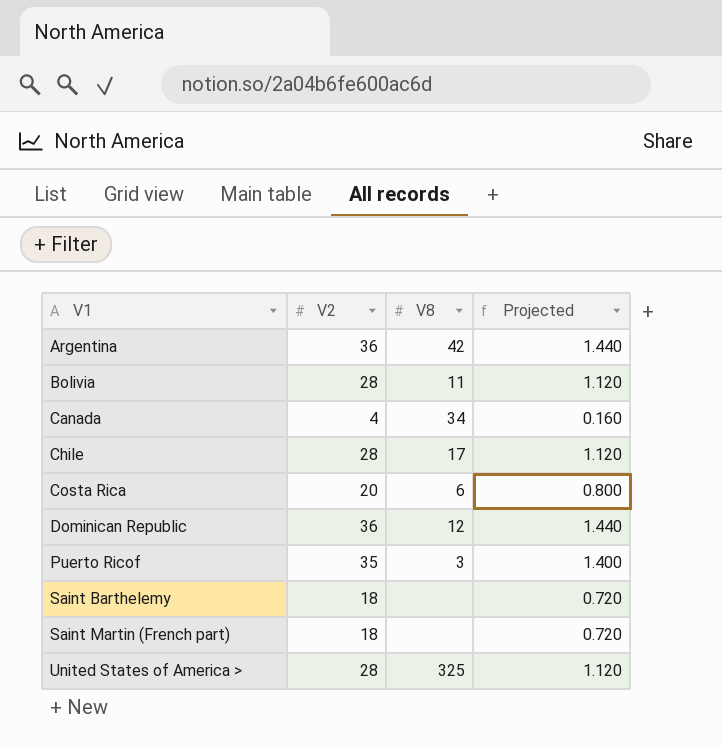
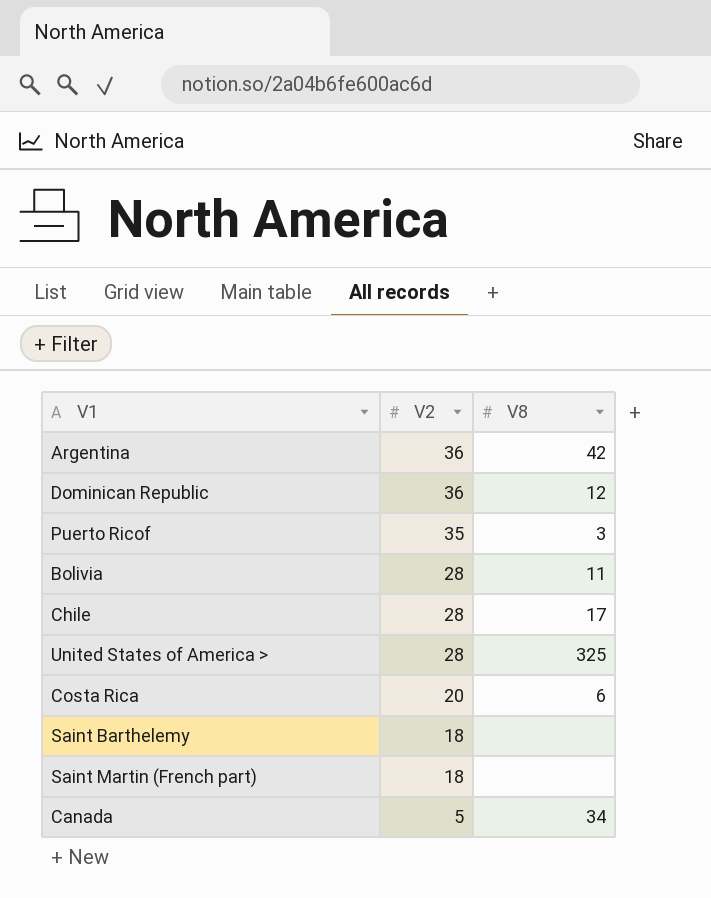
row order: V1 ascending -> V2 descending
column Projected | formula: [V2] * 0.04 -> none
Canada | V2: 4 -> 5

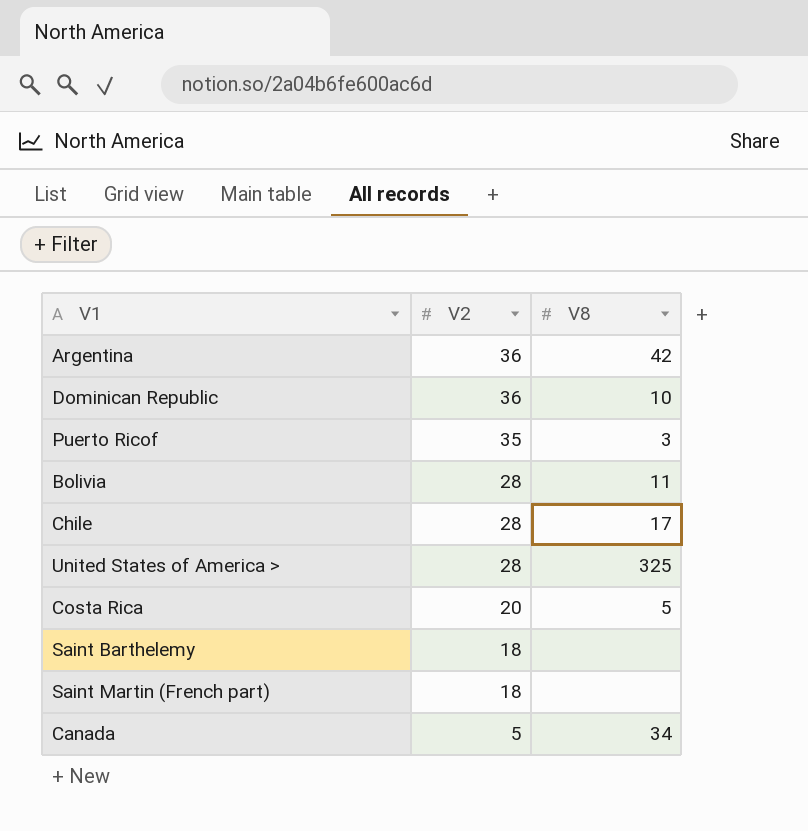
Dominican Republic | V8: 12 -> 10
Costa Rica | V8: 6 -> 5

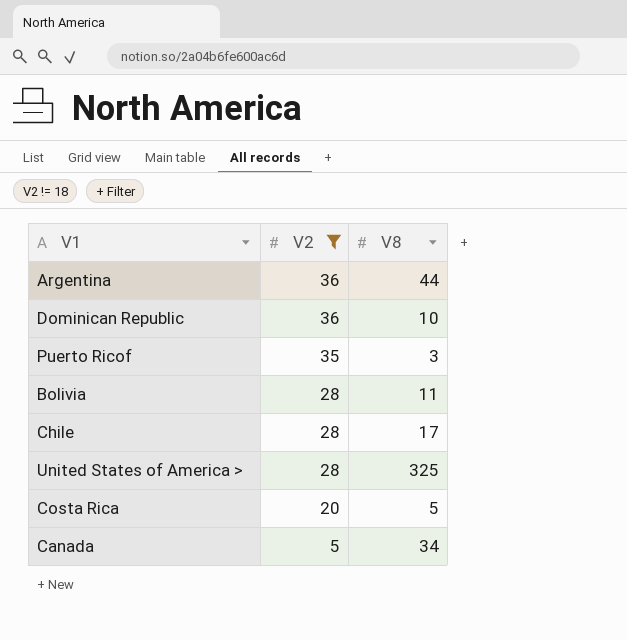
filter: none -> V2 != 18
Argentina | V8: 42 -> 44

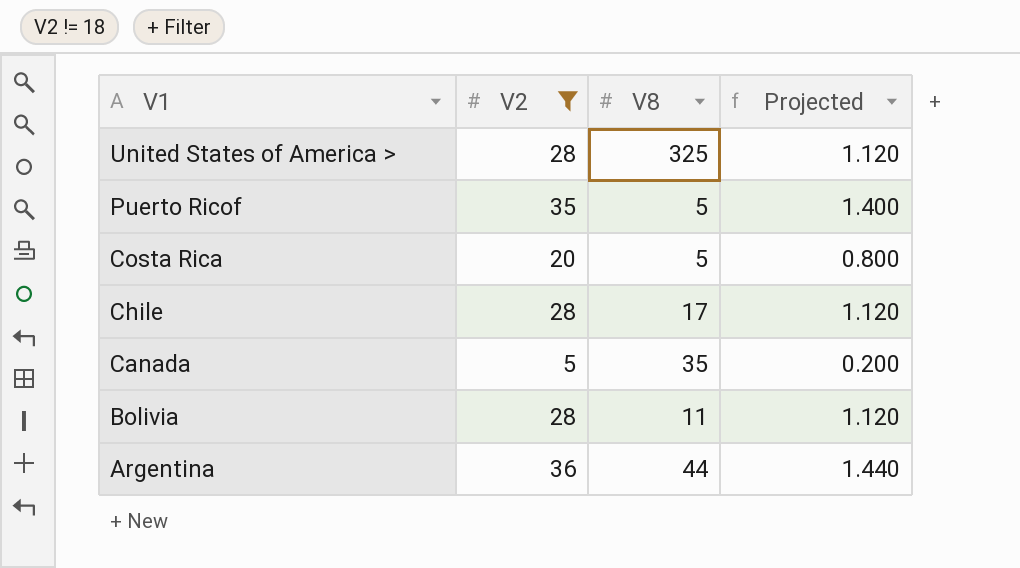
row order: V2 descending -> V1 descending
column Projected | formula: none -> [V2] * 0.04
row Dominican Republic: 36 | 10 -> none
Puerto Ricof | V8: 3 -> 5
Canada | V8: 34 -> 35

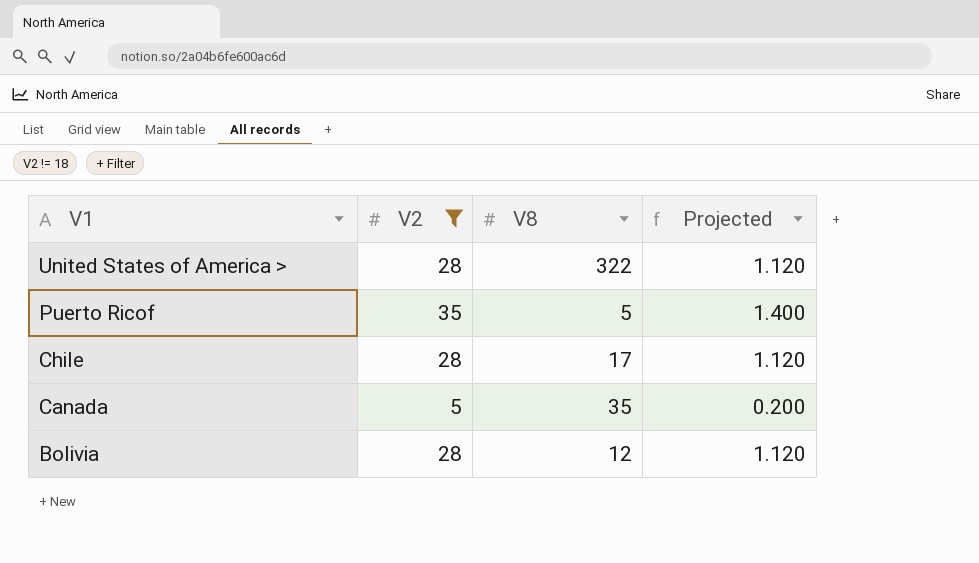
row Costa Rica: 20 | 5 | 0.800 -> none
row Argentina: 36 | 44 | 1.440 -> none
United States of America > | V8: 325 -> 322
Bolivia | V8: 11 -> 12

